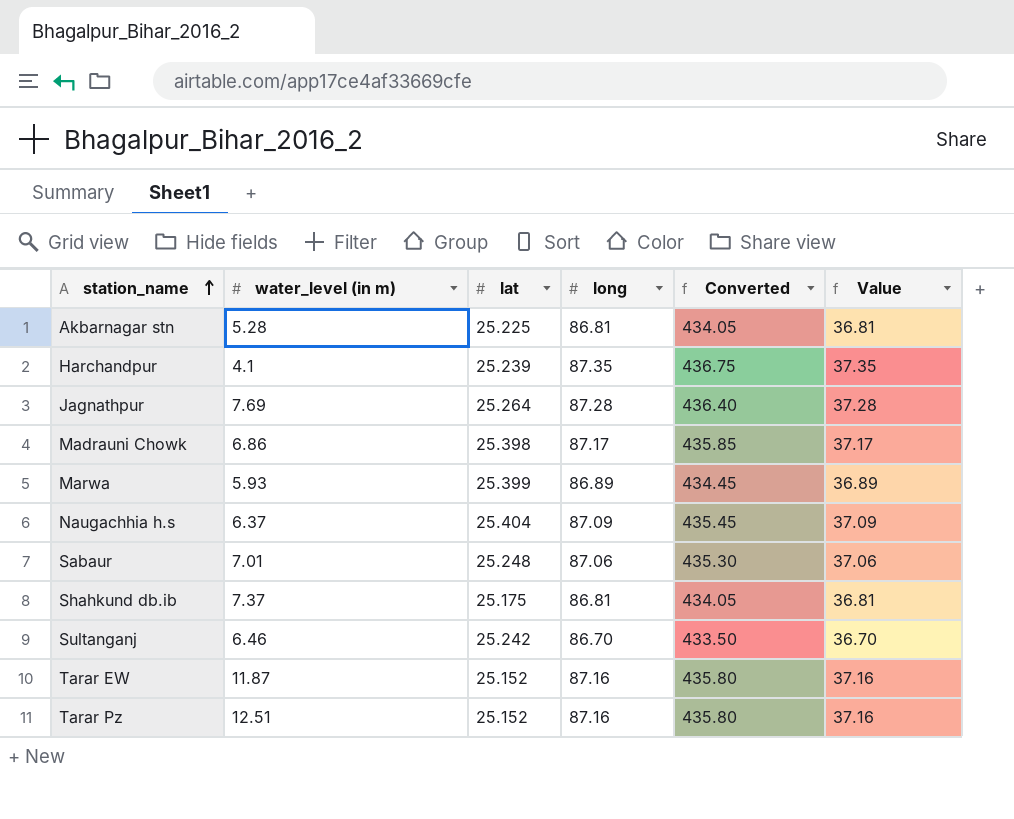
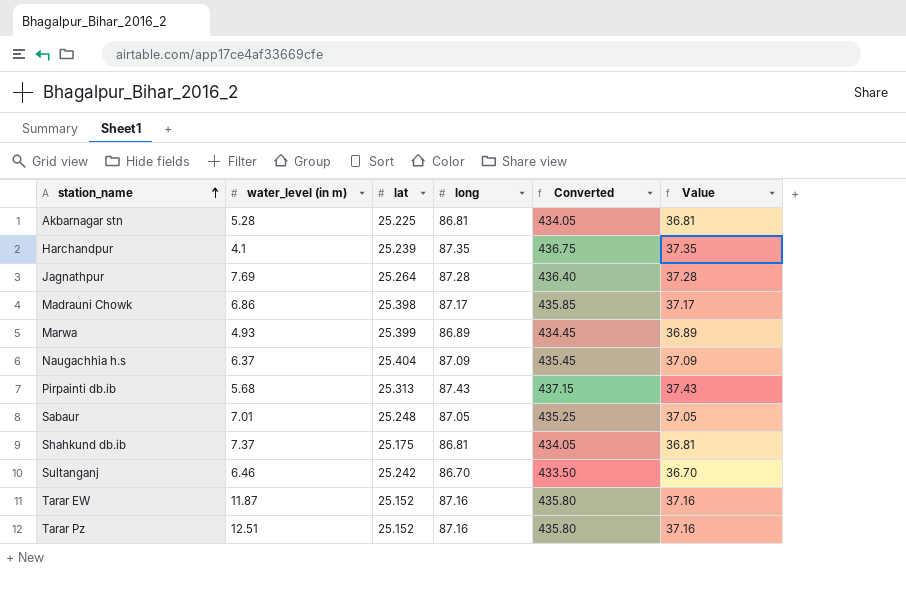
Marwa | water_level (in m): 5.93 -> 4.93
row Pirpainti db.ib: none -> 5.68 | 25.313 | 87.43 | 437.15 | 37.43
Sabaur | long: 87.06 -> 87.05
Sabaur | Converted: 435.30 -> 435.25
Sabaur | Value: 37.06 -> 37.05

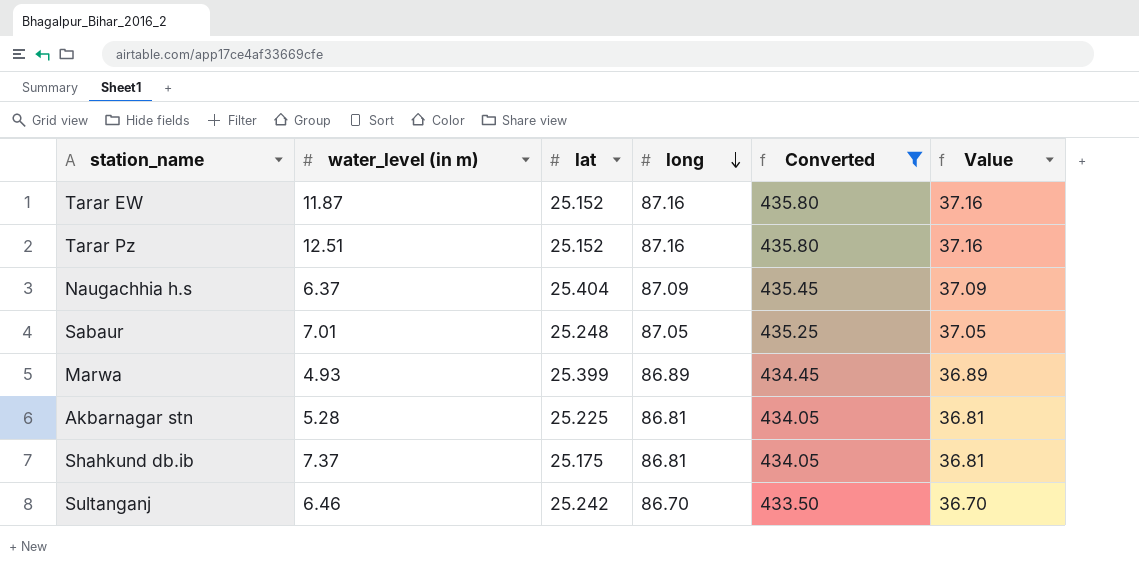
filter: none -> Converted <= 435.80
row order: station_name ascending -> long descending

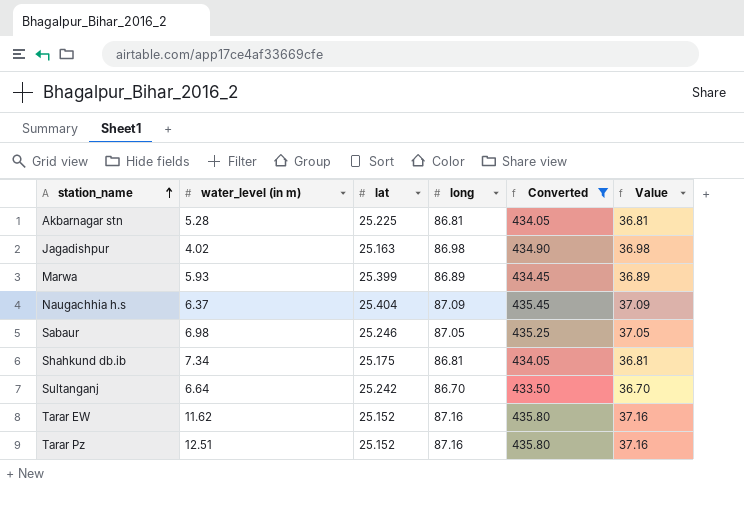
row order: long descending -> station_name ascending
row Jagadishpur: none -> 4.02 | 25.163 | 86.98 | 434.90 | 36.98
Marwa | water_level (in m): 4.93 -> 5.93
Sabaur | water_level (in m): 7.01 -> 6.98
Sabaur | lat: 25.248 -> 25.246
Shahkund db.ib | water_level (in m): 7.37 -> 7.34
Sultanganj | water_level (in m): 6.46 -> 6.64
Tarar EW | water_level (in m): 11.87 -> 11.62

